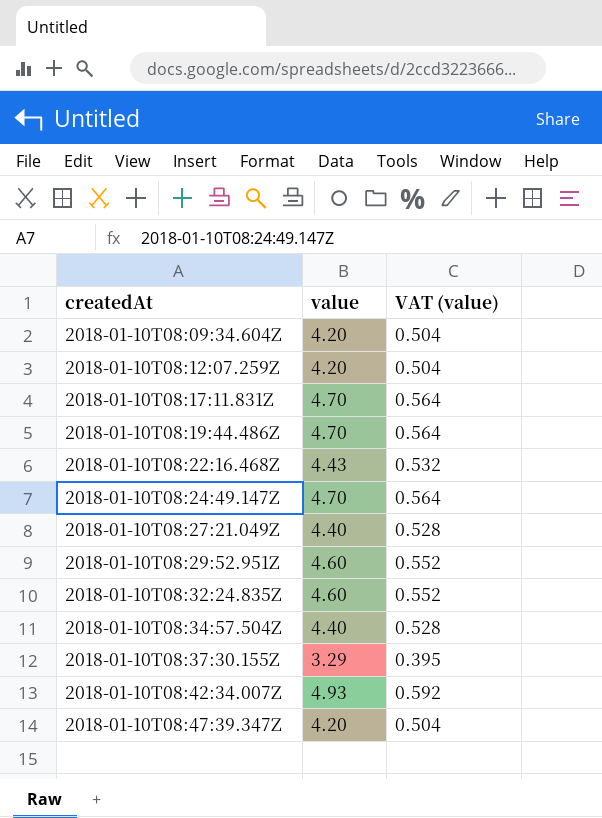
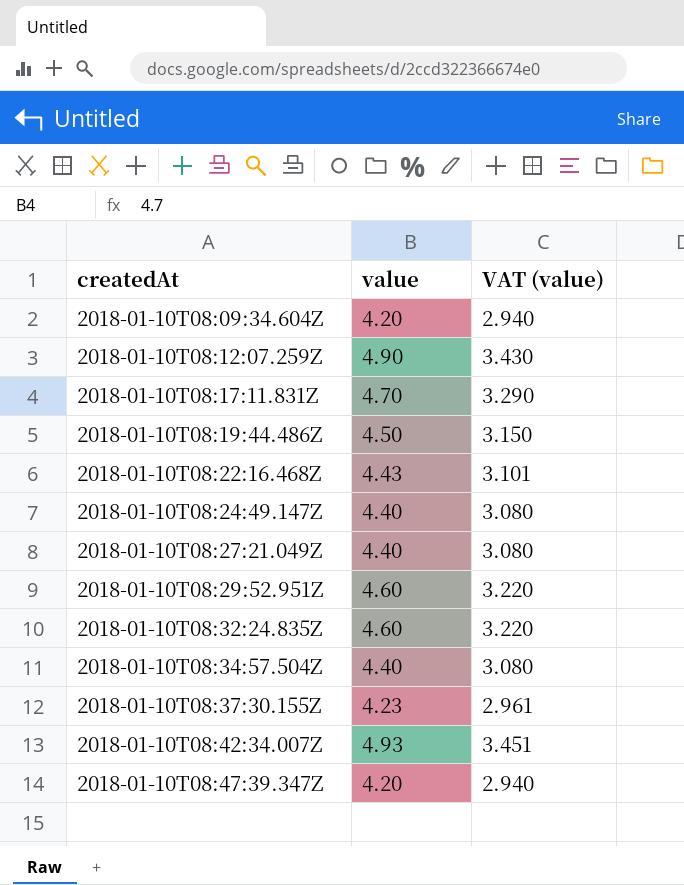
column VAT (value) | formula: [value] * 0.12 -> [value] * 0.7
2018-01-10T08:12:07.259Z | value: 4.20 -> 4.90
2018-01-10T08:19:44.486Z | value: 4.70 -> 4.50
2018-01-10T08:24:49.147Z | value: 4.70 -> 4.40
2018-01-10T08:37:30.155Z | value: 3.29 -> 4.23

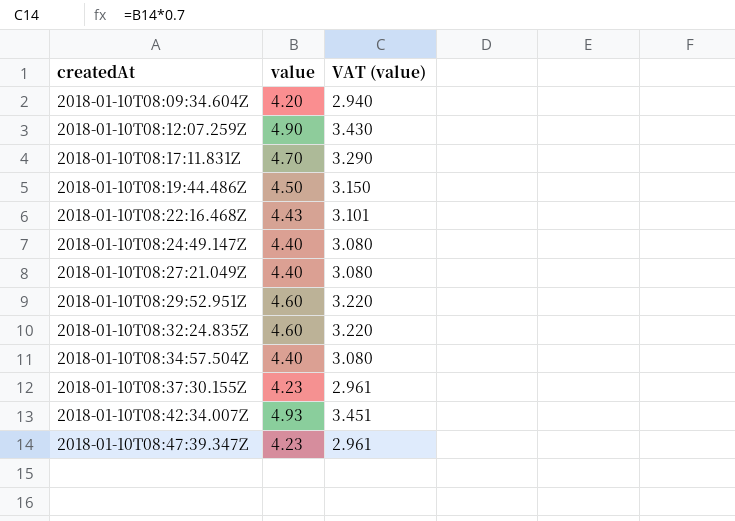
2018-01-10T08:47:39.347Z | value: 4.20 -> 4.23
2018-01-10T08:47:39.347Z | VAT (value): 2.940 -> 2.961

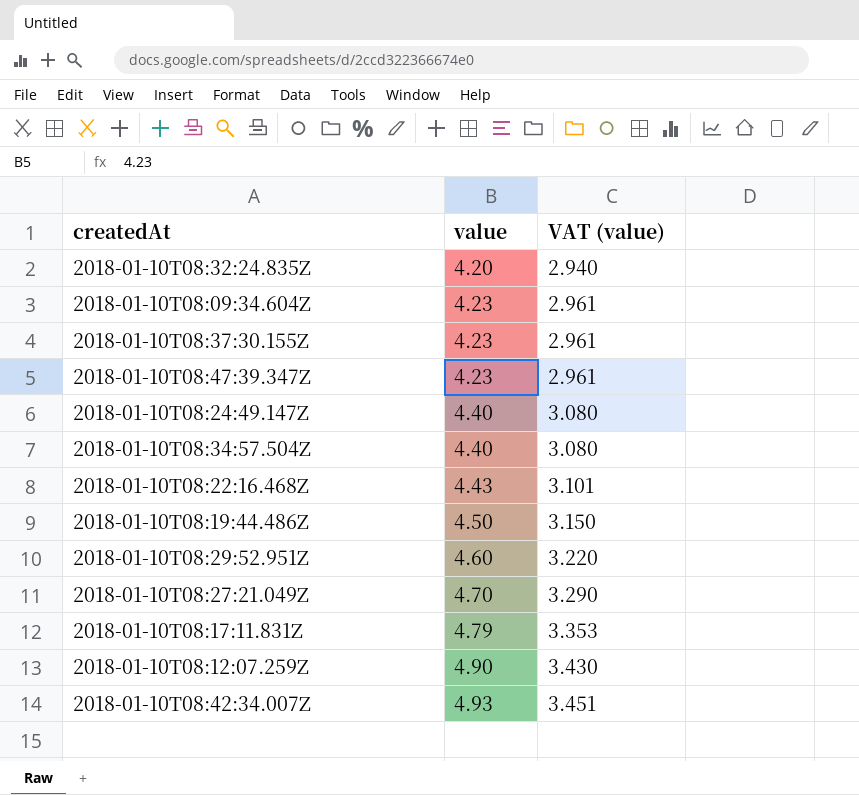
row order: createdAt ascending -> value ascending
2018-01-10T08:32:24.835Z | value: 4.60 -> 4.20
2018-01-10T08:32:24.835Z | VAT (value): 3.220 -> 2.940
2018-01-10T08:09:34.604Z | value: 4.20 -> 4.23
2018-01-10T08:09:34.604Z | VAT (value): 2.940 -> 2.961
2018-01-10T08:27:21.049Z | value: 4.40 -> 4.70
2018-01-10T08:27:21.049Z | VAT (value): 3.080 -> 3.290
2018-01-10T08:17:11.831Z | value: 4.70 -> 4.79
2018-01-10T08:17:11.831Z | VAT (value): 3.290 -> 3.353

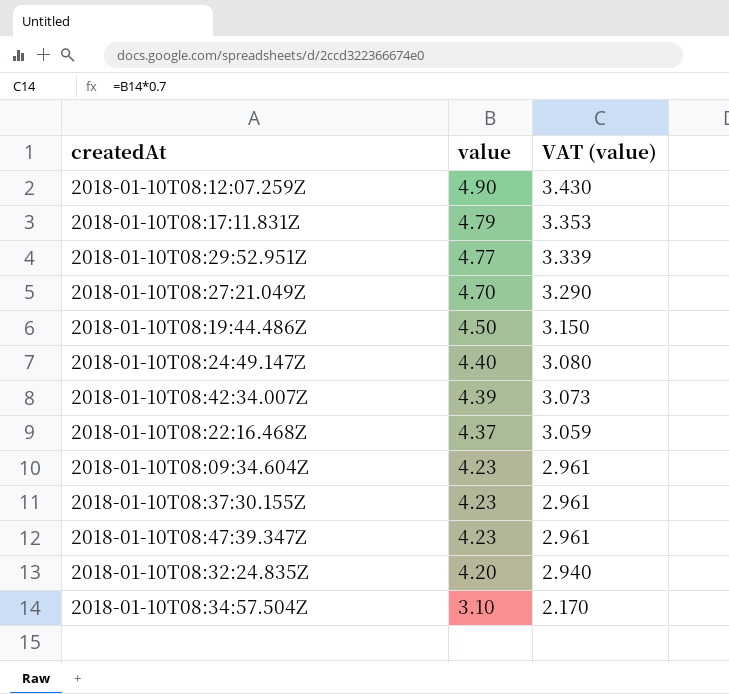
row order: value ascending -> value descending
2018-01-10T08:29:52.951Z | value: 4.60 -> 4.77
2018-01-10T08:29:52.951Z | VAT (value): 3.220 -> 3.339
2018-01-10T08:42:34.007Z | value: 4.93 -> 4.39
2018-01-10T08:42:34.007Z | VAT (value): 3.451 -> 3.073
2018-01-10T08:22:16.468Z | value: 4.43 -> 4.37
2018-01-10T08:22:16.468Z | VAT (value): 3.101 -> 3.059
2018-01-10T08:34:57.504Z | value: 4.40 -> 3.10
2018-01-10T08:34:57.504Z | VAT (value): 3.080 -> 2.170

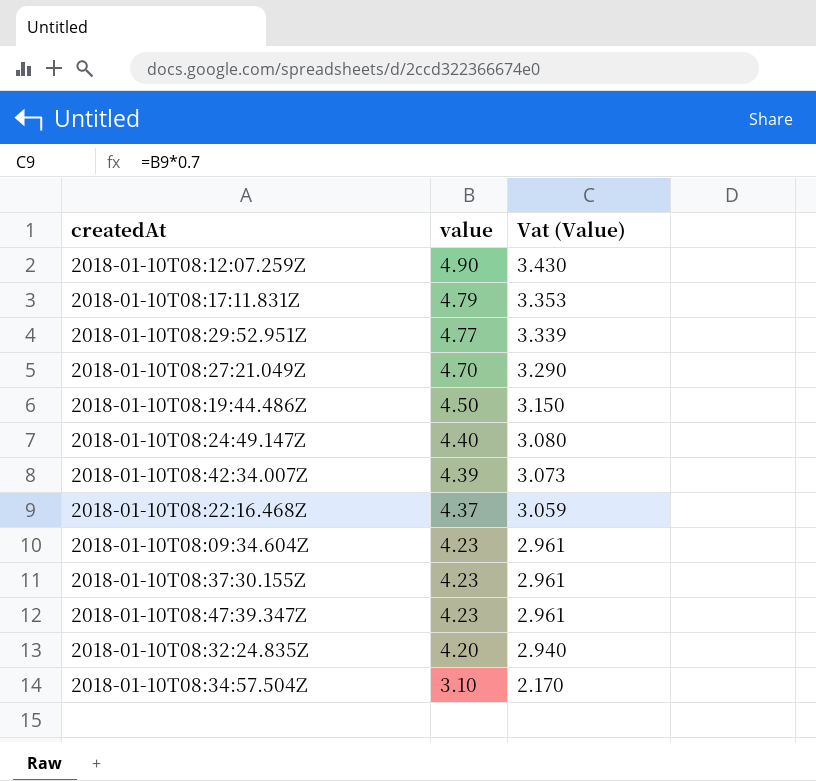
column name: VAT (value) -> Vat (Value)

